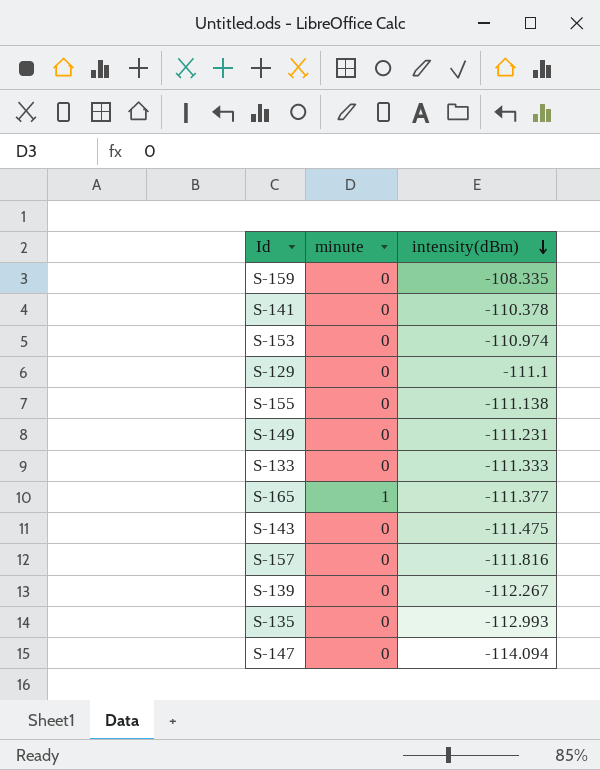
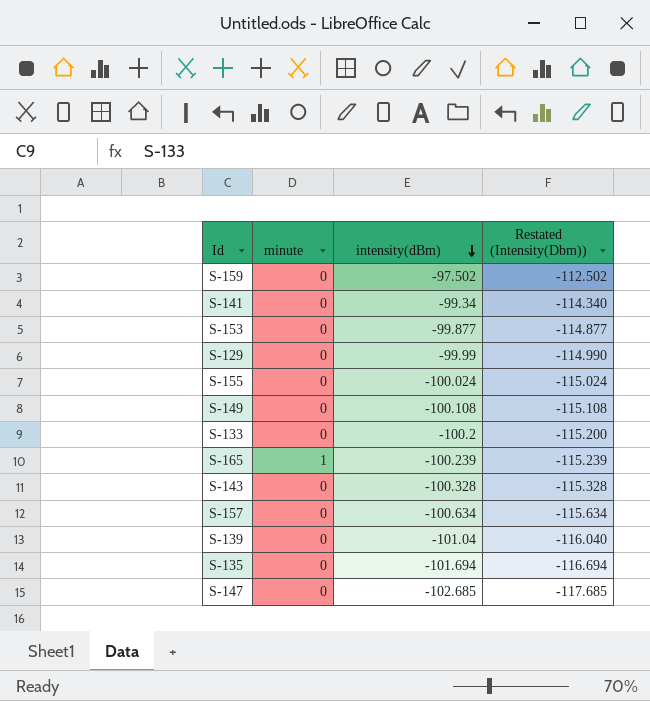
column Restated (Intensity(Dbm)) | formula: none -> [intensity(dBm)] - 15
S-159 | intensity(dBm): -108.335 -> -97.502
S-141 | intensity(dBm): -110.378 -> -99.34
S-153 | intensity(dBm): -110.974 -> -99.877
S-129 | intensity(dBm): -111.1 -> -99.99
S-155 | intensity(dBm): -111.138 -> -100.024
S-149 | intensity(dBm): -111.231 -> -100.108
S-133 | intensity(dBm): -111.333 -> -100.2
S-165 | intensity(dBm): -111.377 -> -100.239
S-143 | intensity(dBm): -111.475 -> -100.328
S-157 | intensity(dBm): -111.816 -> -100.634
S-139 | intensity(dBm): -112.267 -> -101.04
S-135 | intensity(dBm): -112.993 -> -101.694
S-147 | intensity(dBm): -114.094 -> -102.685

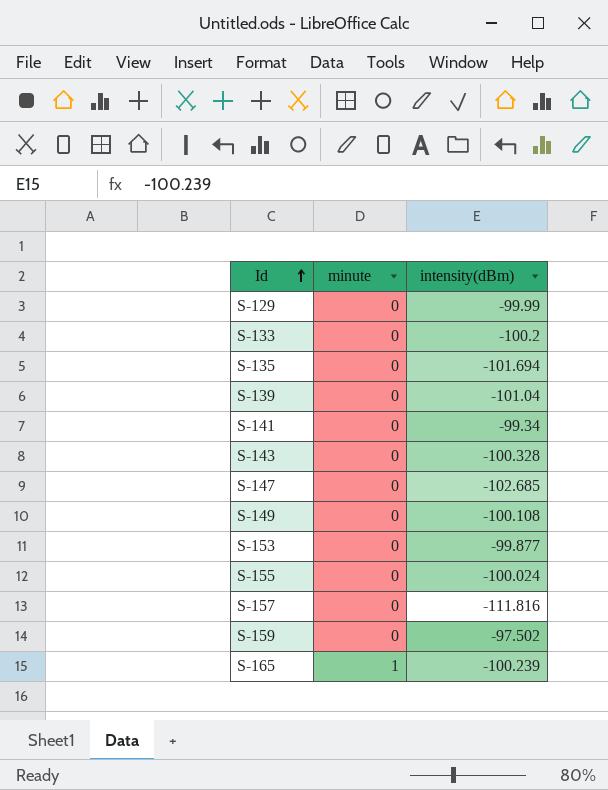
row order: intensity(dBm) descending -> Id ascending
column Restated (Intensity(Dbm)) | formula: [intensity(dBm)] - 15 -> none
S-157 | intensity(dBm): -100.634 -> -111.816

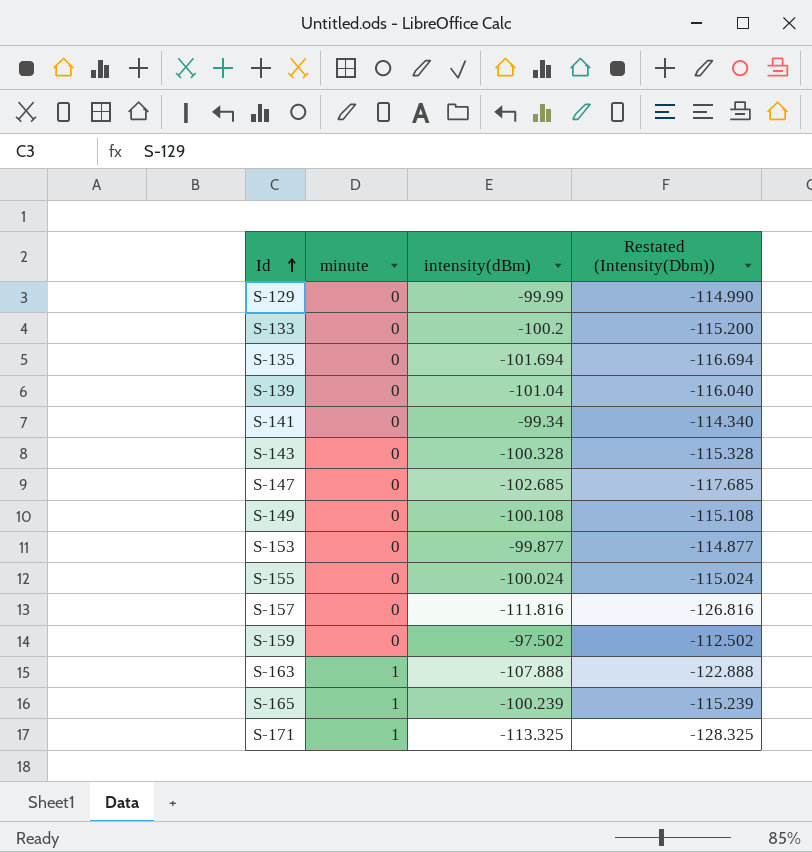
column Restated (Intensity(Dbm)) | formula: none -> [intensity(dBm)] - 15
row S-163: none -> 1 | -107.888 | -122.888
row S-171: none -> 1 | -113.325 | -128.325

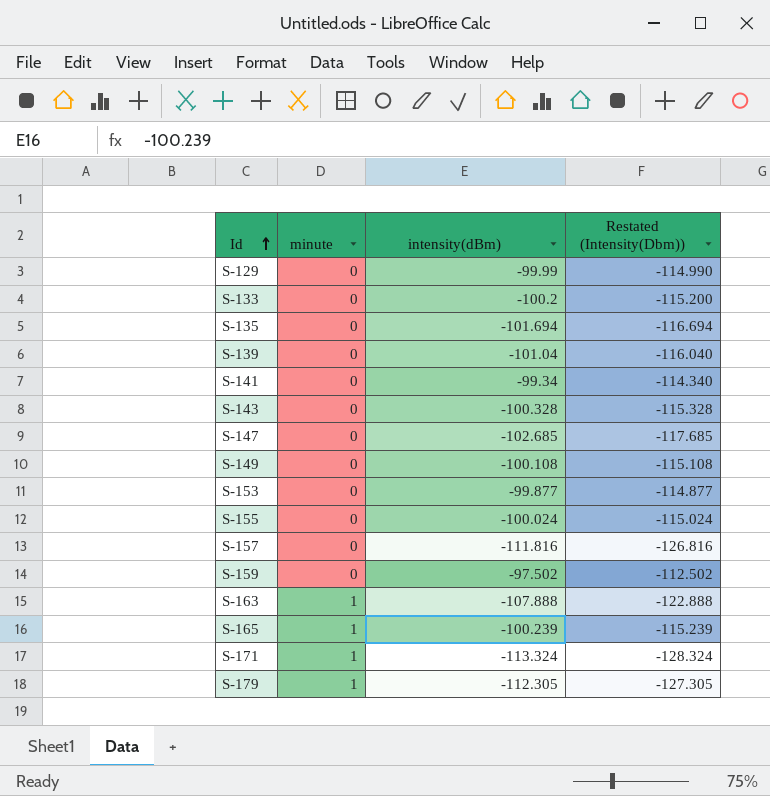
S-171 | intensity(dBm): -113.325 -> -113.324
S-171 | Restated (Intensity(Dbm)): -128.325 -> -128.324
row S-179: none -> 1 | -112.305 | -127.305

